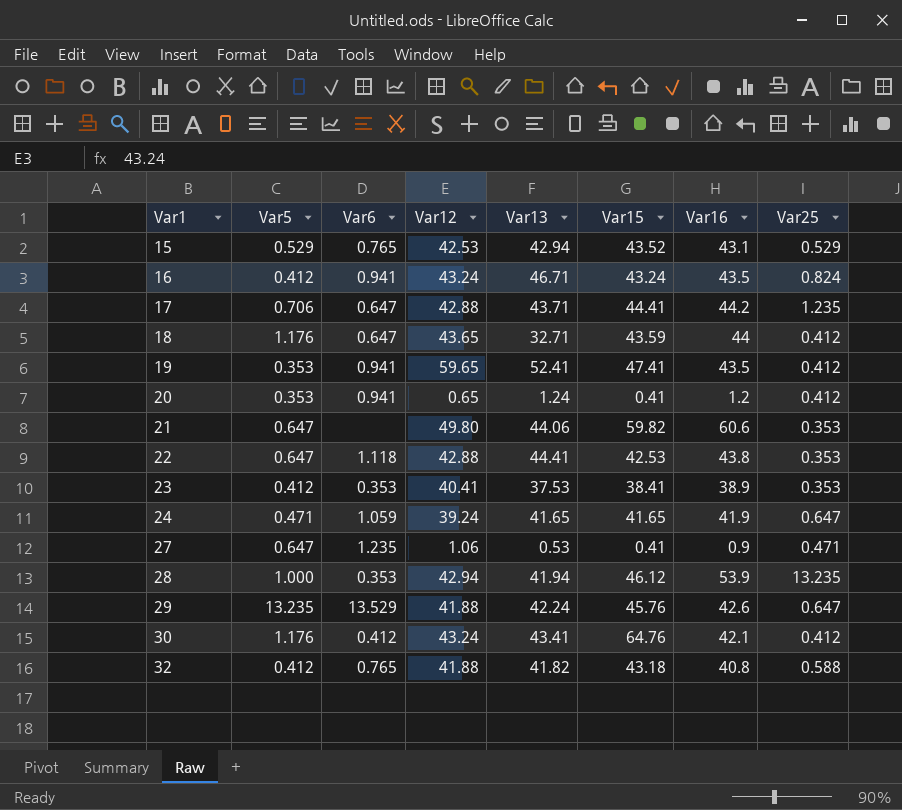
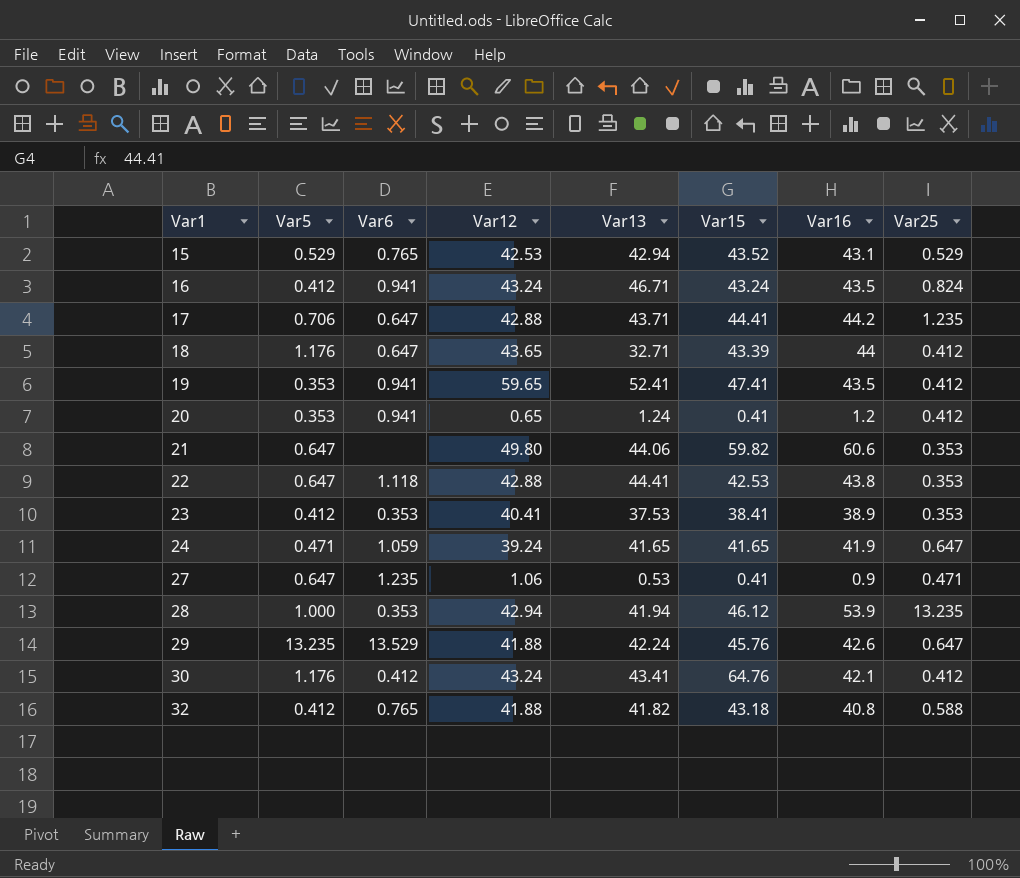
18 | Var15: 43.59 -> 43.39

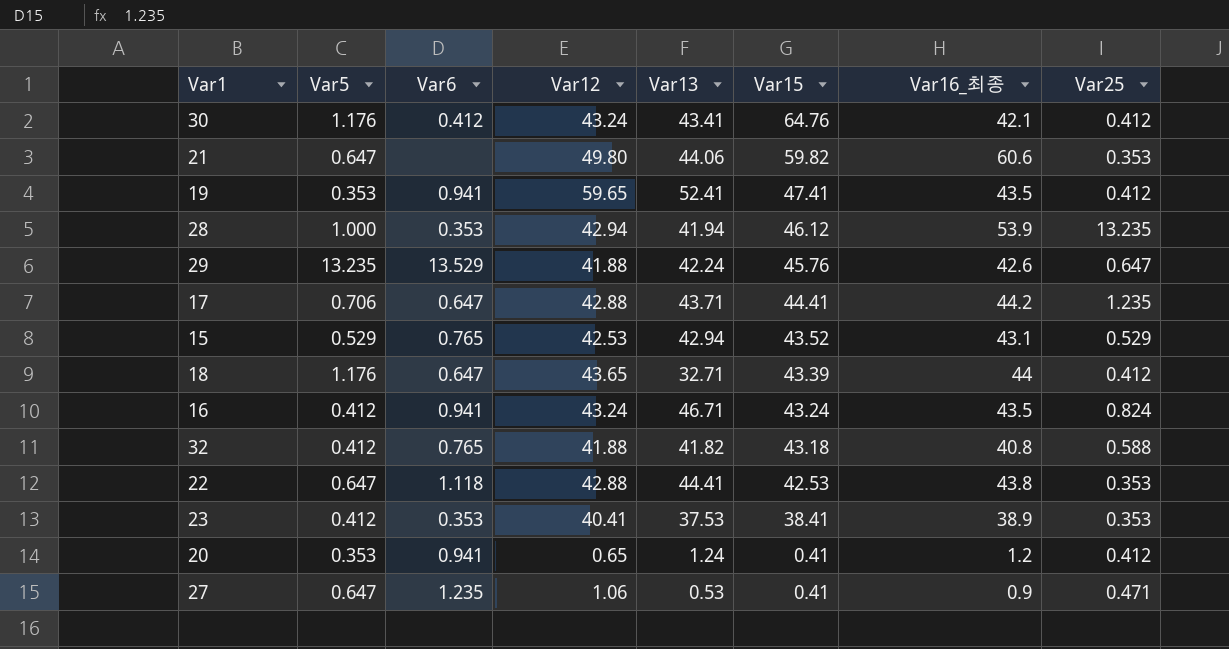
row order: Var1 ascending -> Var15 descending
column name: Var16 -> Var16_최종
row 24: 0.471 | 1.059 | 39.24 | 41.65 | 41.65 | 41.9 | 0.647 -> none

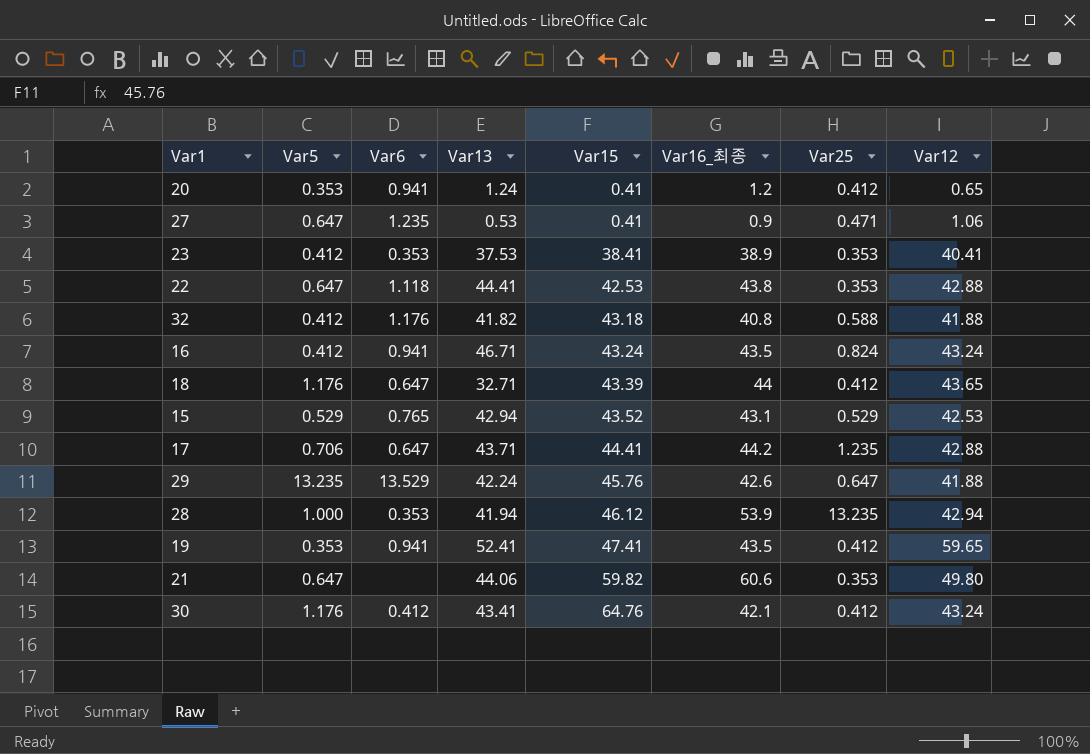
row order: Var15 descending -> Var15 ascending
column Var12 | position: 4 -> 8
32 | Var6: 0.765 -> 1.176

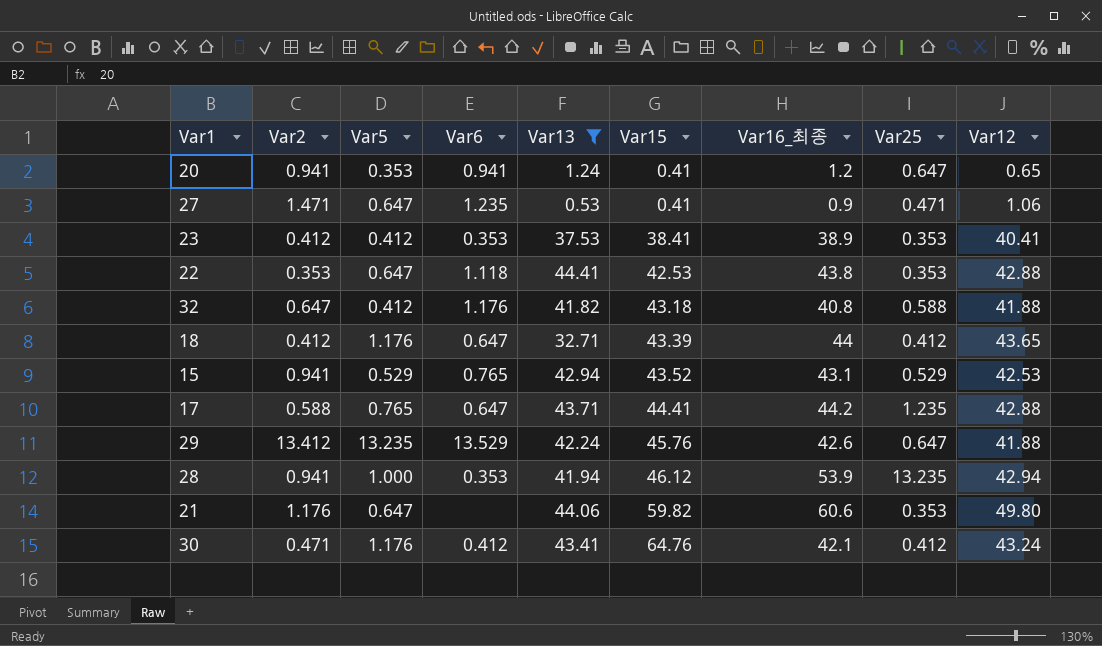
filter: none -> Var13 <= 44.41
column Var2 | position: none -> 2
20 | Var25: 0.412 -> 0.647
17 | Var5: 0.706 -> 0.765

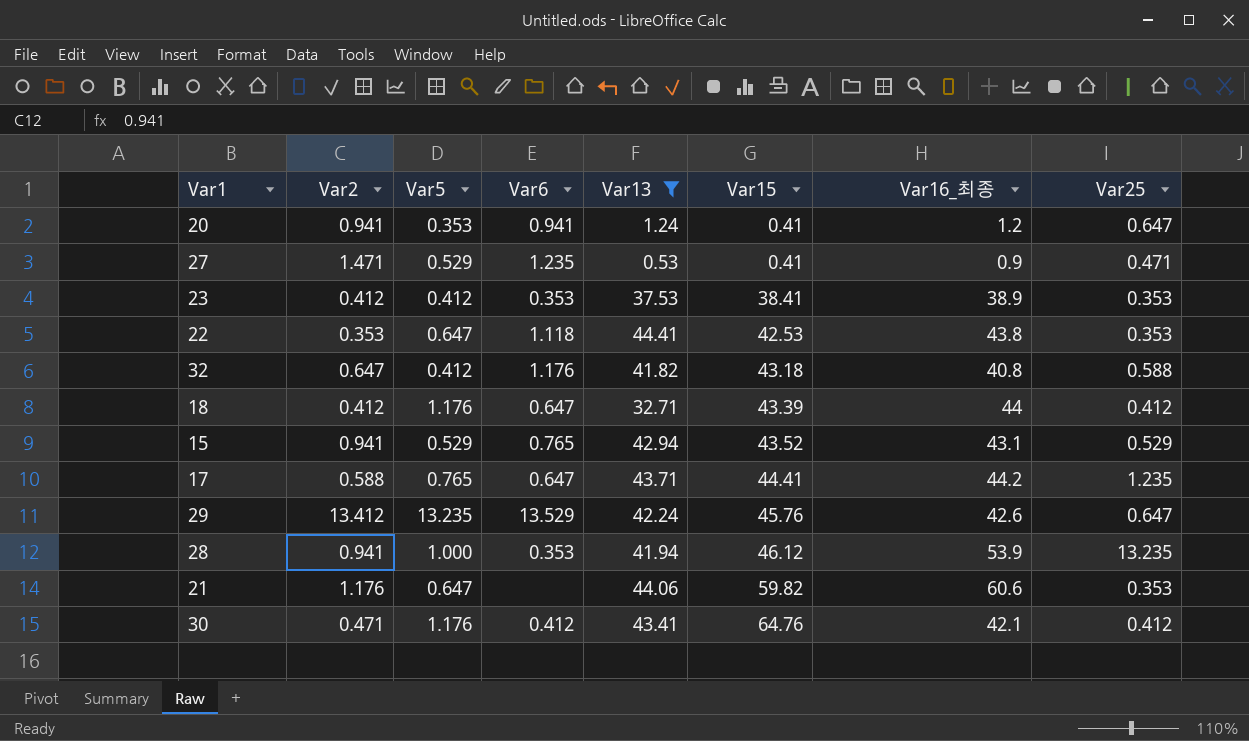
column Var12 | position: 9 -> none
27 | Var5: 0.647 -> 0.529

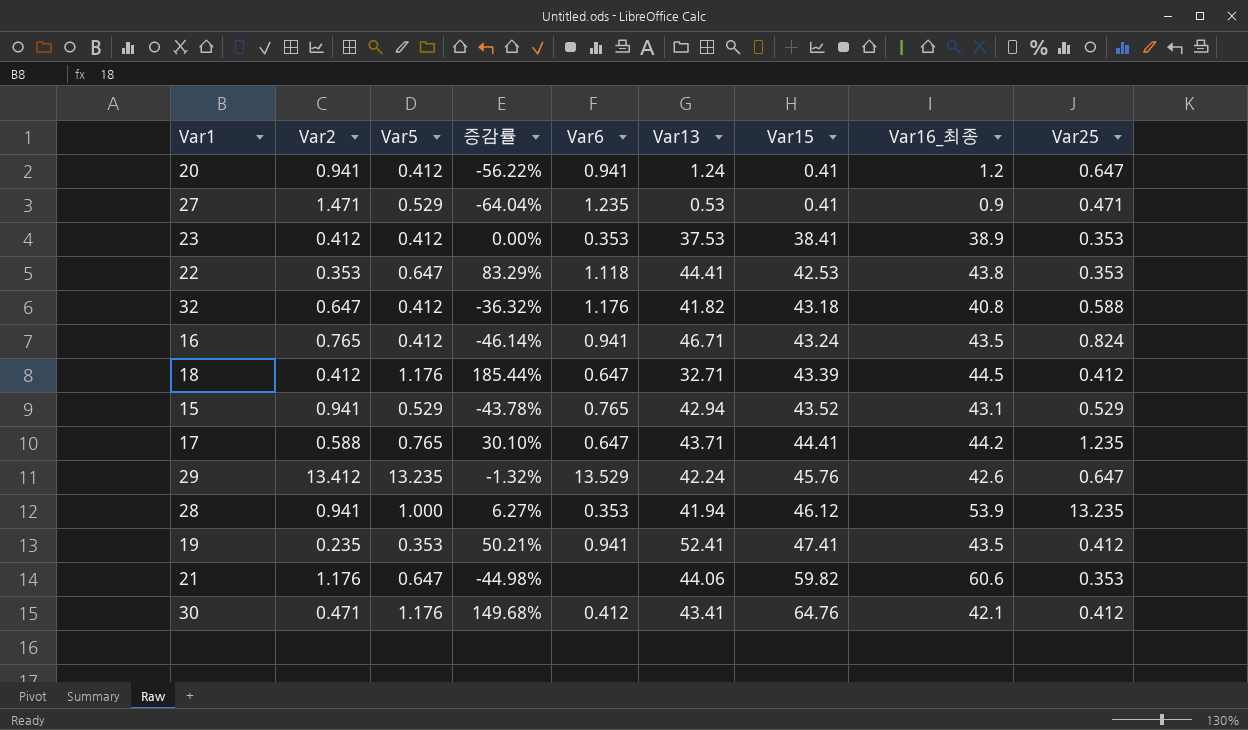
filter: Var13 <= 44.41 -> none
column 증감률 | formula: none -> ([Var5] - [Var2]) / [Var2]
20 | Var5: 0.353 -> 0.412
18 | Var16_최종: 44 -> 44.5

